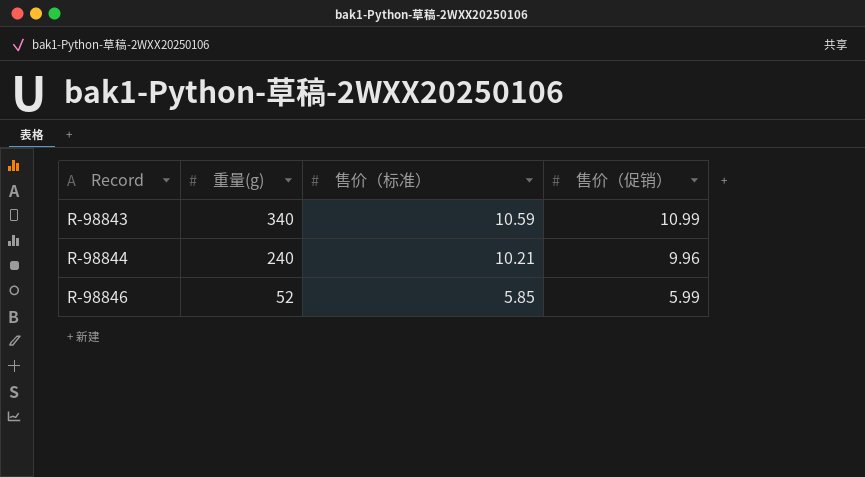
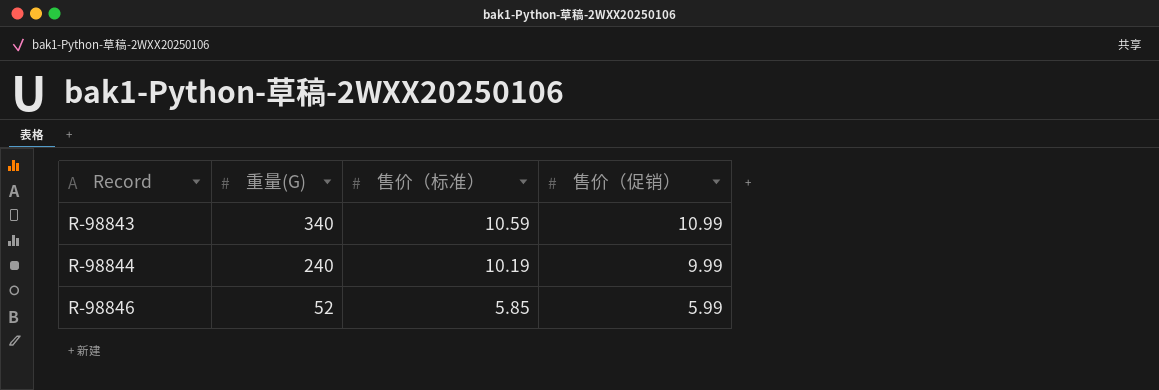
column name: 重量(g) -> 重量(G)
R-98844 | 售价（标准）: 10.21 -> 10.19
R-98844 | 售价（促销）: 9.96 -> 9.99

